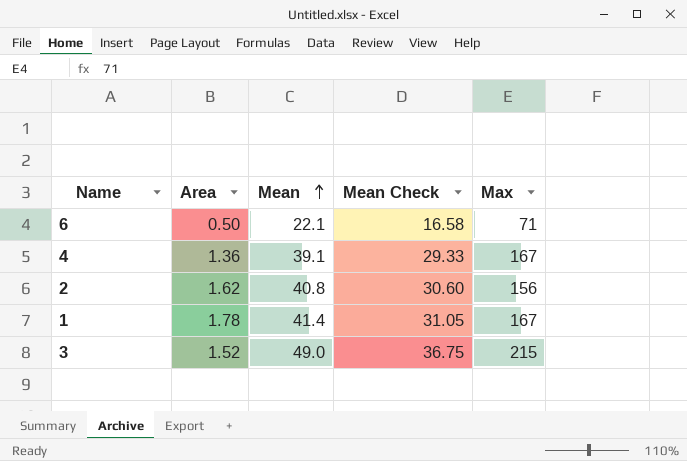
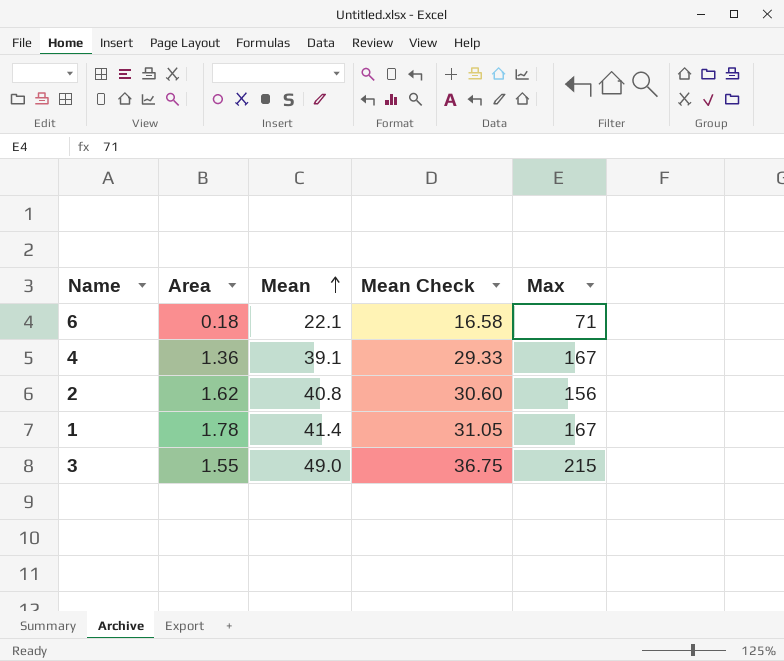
6 | Area: 0.50 -> 0.18
3 | Area: 1.52 -> 1.55

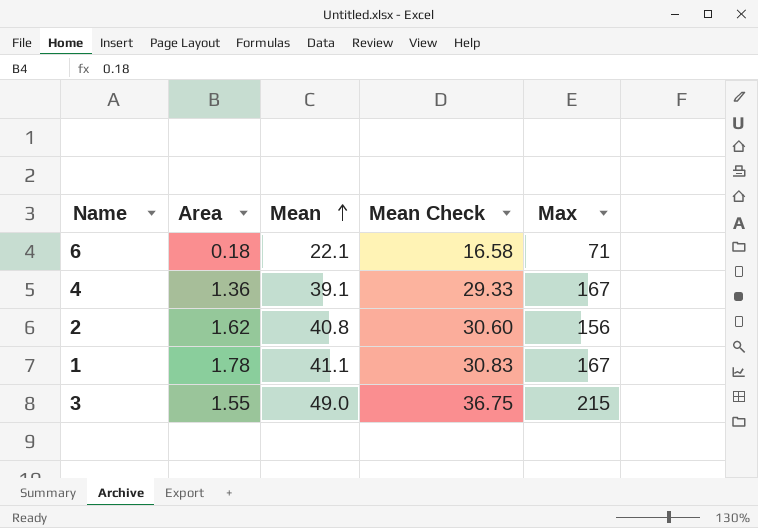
1 | Mean: 41.4 -> 41.1
1 | Mean Check: 31.05 -> 30.83

